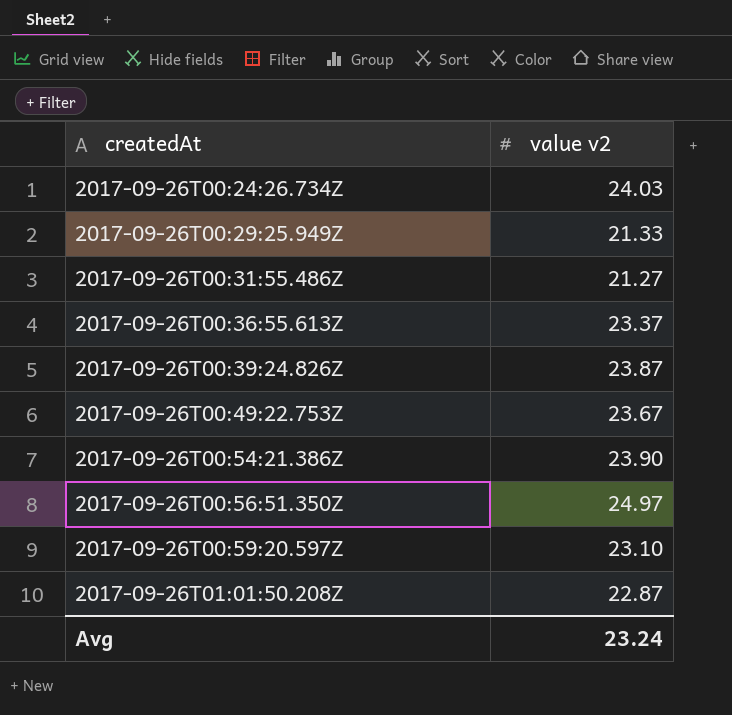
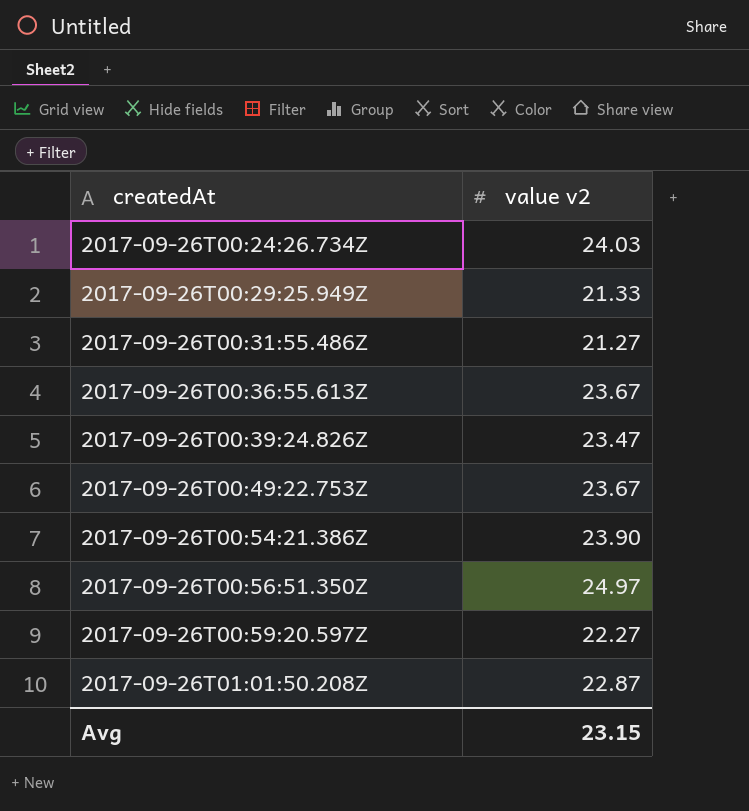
2017-09-26T00:36:55.613Z | value v2: 23.37 -> 23.67
2017-09-26T00:39:24.826Z | value v2: 23.87 -> 23.47
2017-09-26T00:59:20.597Z | value v2: 23.10 -> 22.27
Avg | value v2: 23.24 -> 23.15

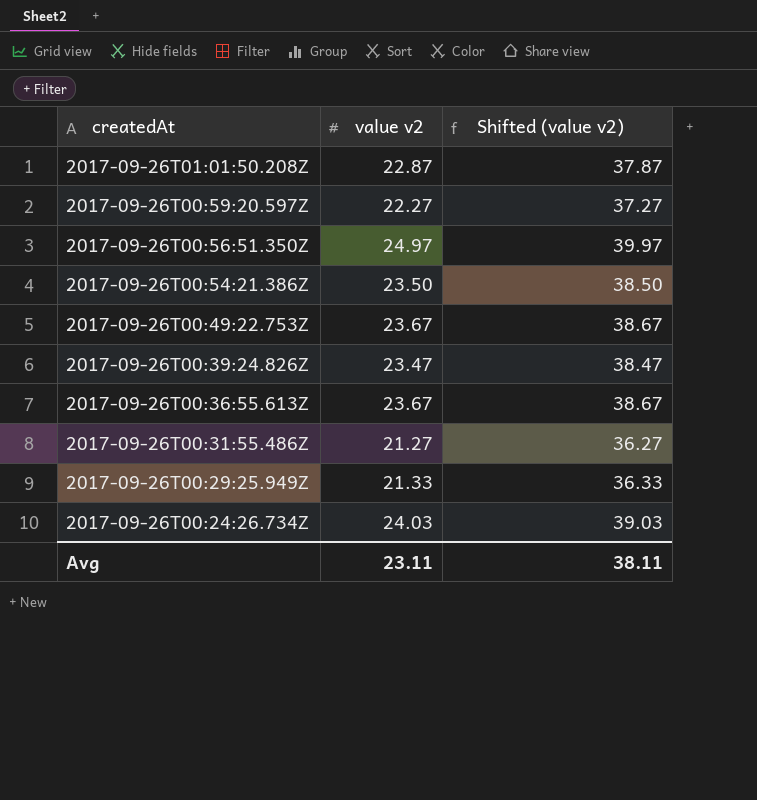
row order: createdAt ascending -> createdAt descending
column Shifted (value v2) | formula: none -> [value v2] + 15
2017-09-26T00:54:21.386Z | value v2: 23.90 -> 23.50
Avg | value v2: 23.15 -> 23.11

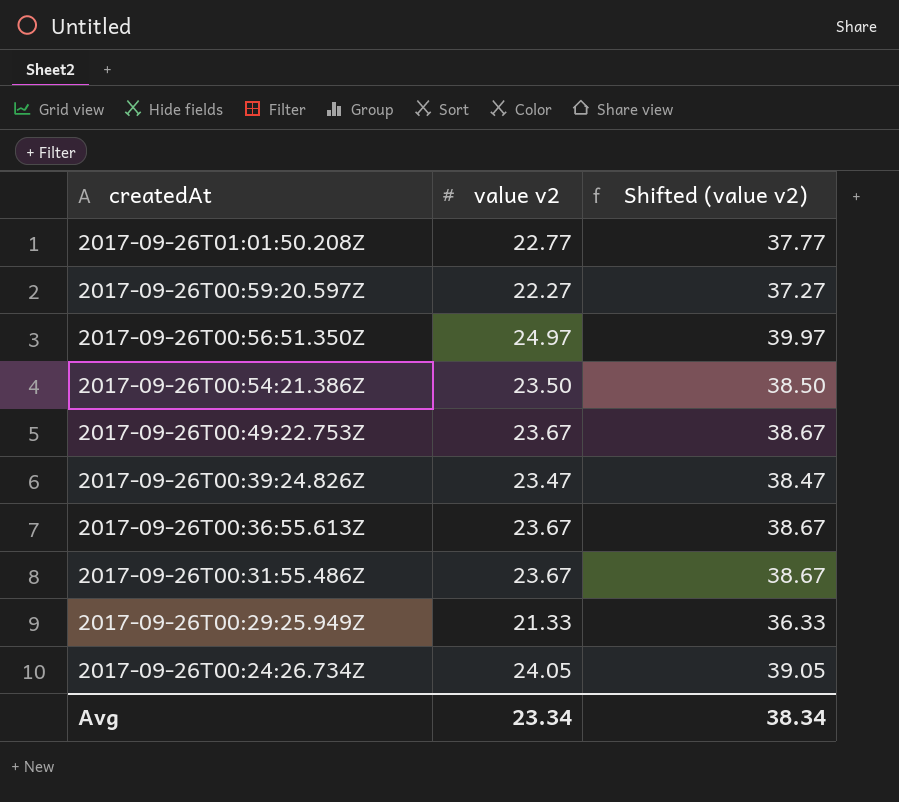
2017-09-26T01:01:50.208Z | value v2: 22.87 -> 22.77
2017-09-26T01:01:50.208Z | Shifted (value v2): 37.87 -> 37.77
2017-09-26T00:31:55.486Z | value v2: 21.27 -> 23.67
2017-09-26T00:31:55.486Z | Shifted (value v2): 36.27 -> 38.67
2017-09-26T00:24:26.734Z | value v2: 24.03 -> 24.05
2017-09-26T00:24:26.734Z | Shifted (value v2): 39.03 -> 39.05
Avg | value v2: 23.11 -> 23.34
Avg | Shifted (value v2): 38.11 -> 38.34

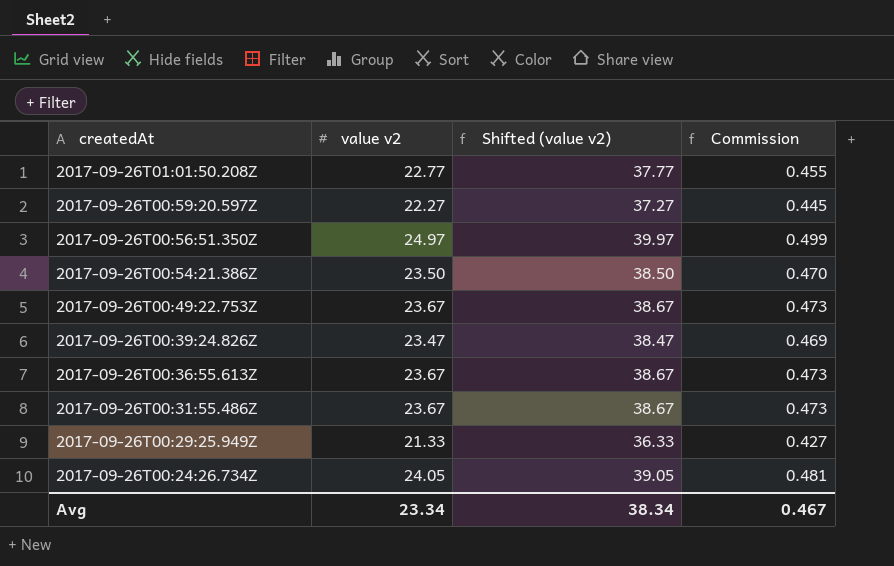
column Commission | formula: none -> [value v2] * 0.02

